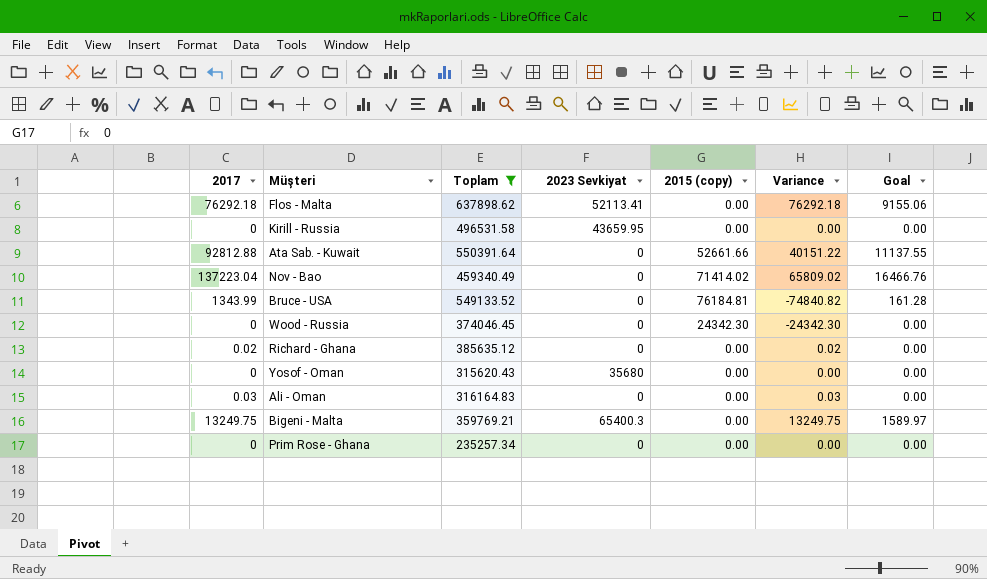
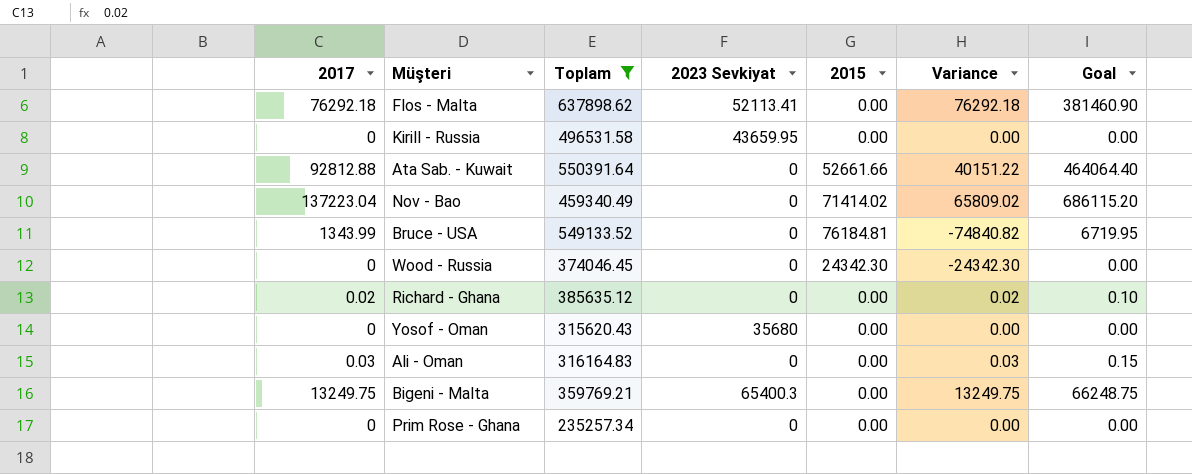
column name: 2015 (copy) -> 2015
column Goal | formula: [2017] * 0.12 -> [2017] * 5

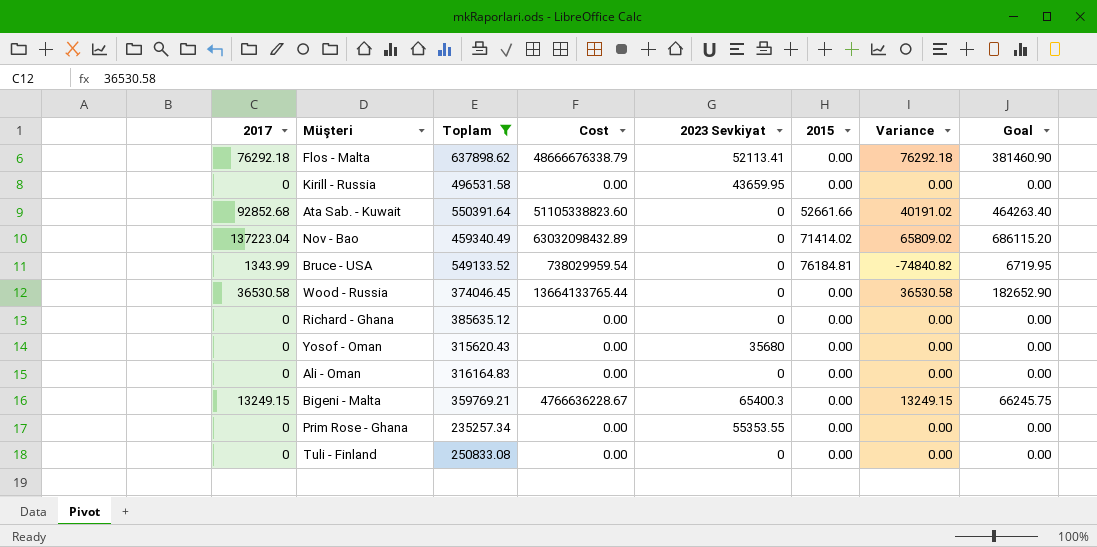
column Cost | formula: none -> [2017] * [Toplam]
Ata Sab. - Kuwait | 2017: 92812.88 -> 92852.68
Ata Sab. - Kuwait | Variance: 40151.22 -> 40191.02
Ata Sab. - Kuwait | Goal: 464064.40 -> 464263.40
Wood - Russia | 2017: 0 -> 36530.58
Wood - Russia | 2015: 24342.30 -> 0.00
Wood - Russia | Variance: -24342.30 -> 36530.58
Wood - Russia | Goal: 0.00 -> 182652.90
Richard - Ghana | 2017: 0.02 -> 0
Richard - Ghana | Variance: 0.02 -> 0.00
Richard - Ghana | Goal: 0.10 -> 0.00
Ali - Oman | 2017: 0.03 -> 0
Ali - Oman | Variance: 0.03 -> 0.00
Ali - Oman | Goal: 0.15 -> 0.00
Bigeni - Malta | 2017: 13249.75 -> 13249.15
Bigeni - Malta | Variance: 13249.75 -> 13249.15
Bigeni - Malta | Goal: 66248.75 -> 66245.75
Prim Rose - Ghana | 2023 Sevkiyat: 0 -> 55353.55
row Tuli - Finland: none -> 0 | 250833.08 | 0.00 | 0 | 0.00 | 0.00 | 0.00

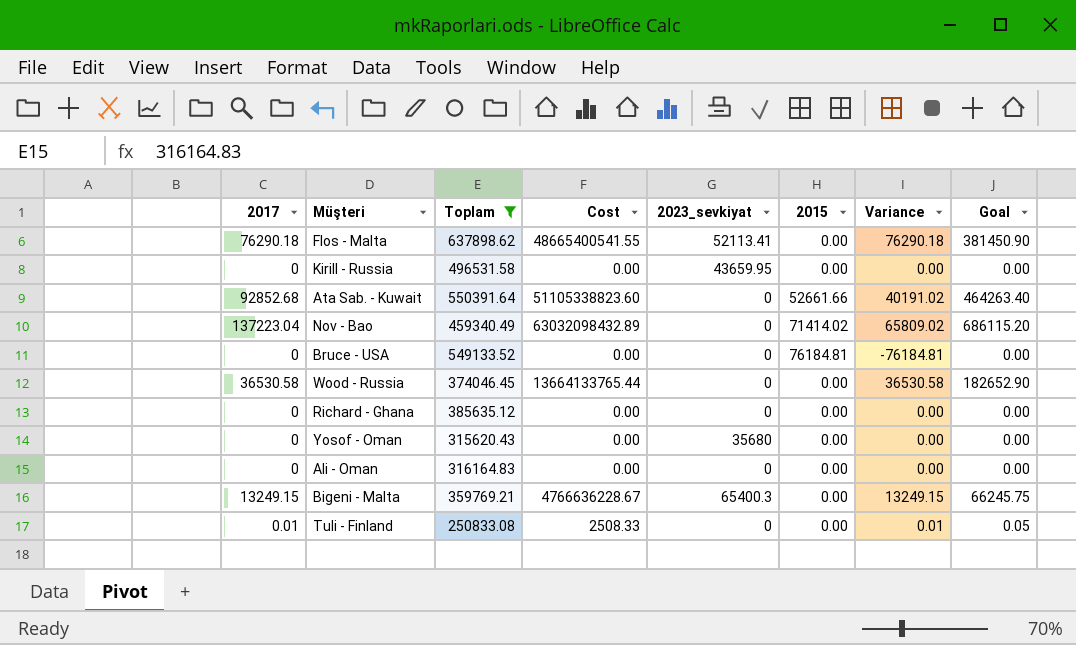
column name: 2023 Sevkiyat -> 2023_sevkiyat
row Prim Rose - Ghana: 0 | 235257.34 | 0.00 | 55353.55 | 0.00 | 0.00 | 0.00 -> none
Flos - Malta | 2017: 76292.18 -> 76290.18
Flos - Malta | Cost: 48666676338.79 -> 48665400541.55
Flos - Malta | Variance: 76292.18 -> 76290.18
Flos - Malta | Goal: 381460.90 -> 381450.90
Bruce - USA | 2017: 1343.99 -> 0
Bruce - USA | Cost: 738029959.54 -> 0.00
Bruce - USA | Variance: -74840.82 -> -76184.81
Bruce - USA | Goal: 6719.95 -> 0.00
Tuli - Finland | 2017: 0 -> 0.01
Tuli - Finland | Cost: 0.00 -> 2508.33
Tuli - Finland | Variance: 0.00 -> 0.01
Tuli - Finland | Goal: 0.00 -> 0.05

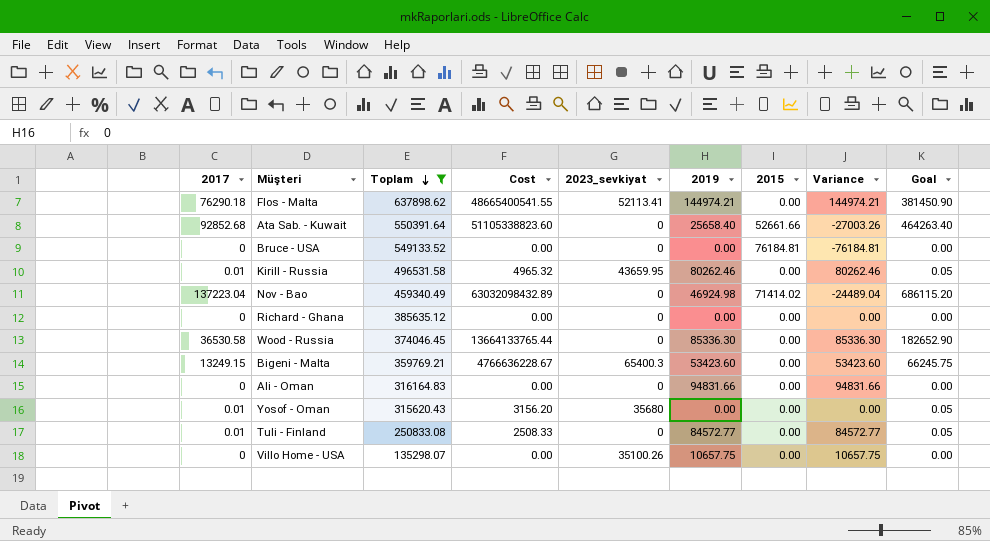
row order: none -> Toplam descending
column 2019 | position: none -> 6
column Variance | formula: [2017] - [2015] -> [2019] - [2015]
Kirill - Russia | 2017: 0 -> 0.01
Kirill - Russia | Cost: 0.00 -> 4965.32
Kirill - Russia | Goal: 0.00 -> 0.05
Yosof - Oman | 2017: 0 -> 0.01
Yosof - Oman | Cost: 0.00 -> 3156.20
Yosof - Oman | Goal: 0.00 -> 0.05
row Villo Home - USA: none -> 0 | 135298.07 | 0.00 | 35100.26 | 10657.75 | 0.00 | 10657.75 | 0.00

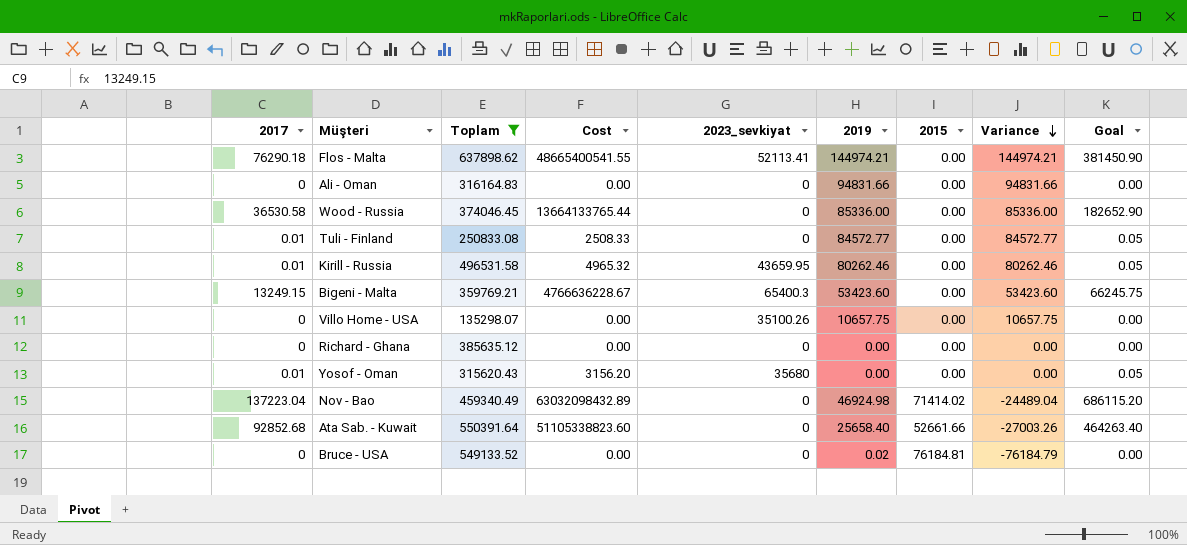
row order: Toplam descending -> Variance descending
Wood - Russia | 2019: 85336.30 -> 85336.00
Wood - Russia | Variance: 85336.30 -> 85336.00
Bruce - USA | 2019: 0.00 -> 0.02
Bruce - USA | Variance: -76184.81 -> -76184.79

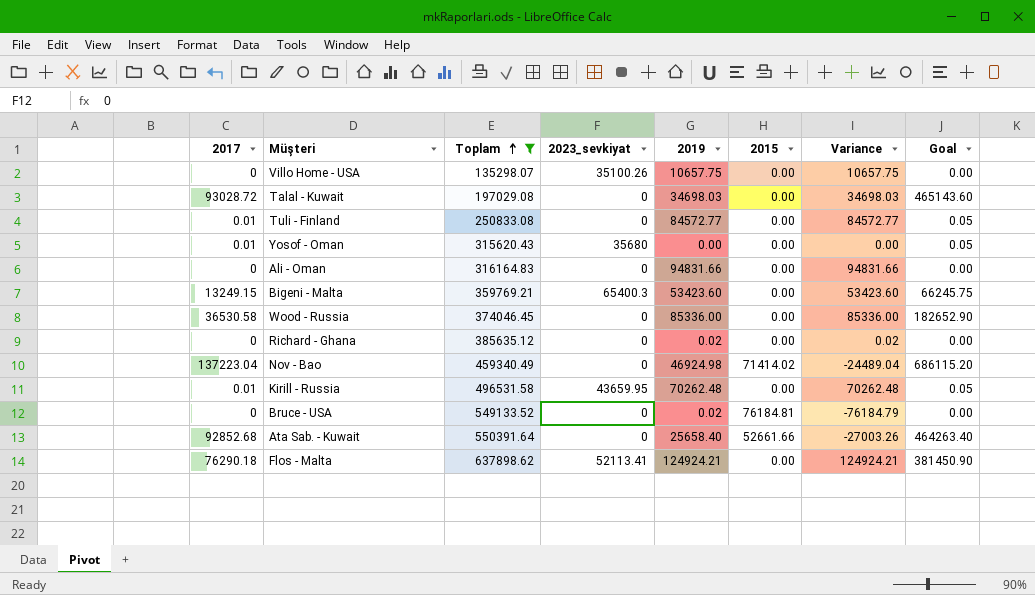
row order: Variance descending -> Toplam ascending
column Cost | formula: [2017] * [Toplam] -> none
row Talal - Kuwait: none -> 93028.72 | 197029.08 | 0 | 34698.03 | 0.00 | 34698.03 | 465143.60
Richard - Ghana | 2019: 0.00 -> 0.02
Richard - Ghana | Variance: 0.00 -> 0.02
Kirill - Russia | 2019: 80262.46 -> 70262.48
Kirill - Russia | Variance: 80262.46 -> 70262.48
Flos - Malta | 2019: 144974.21 -> 124924.21
Flos - Malta | Variance: 144974.21 -> 124924.21

